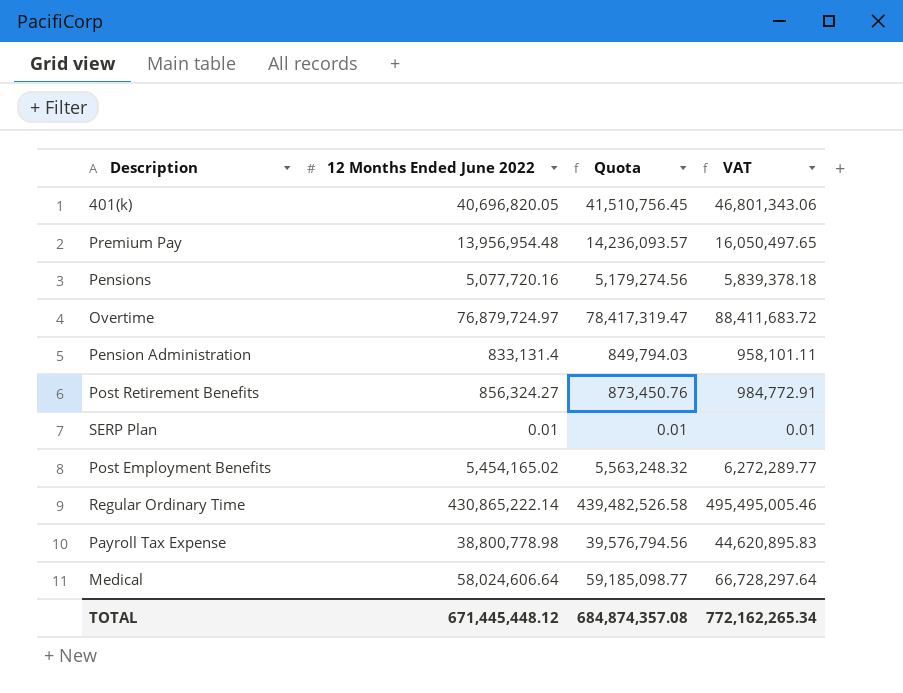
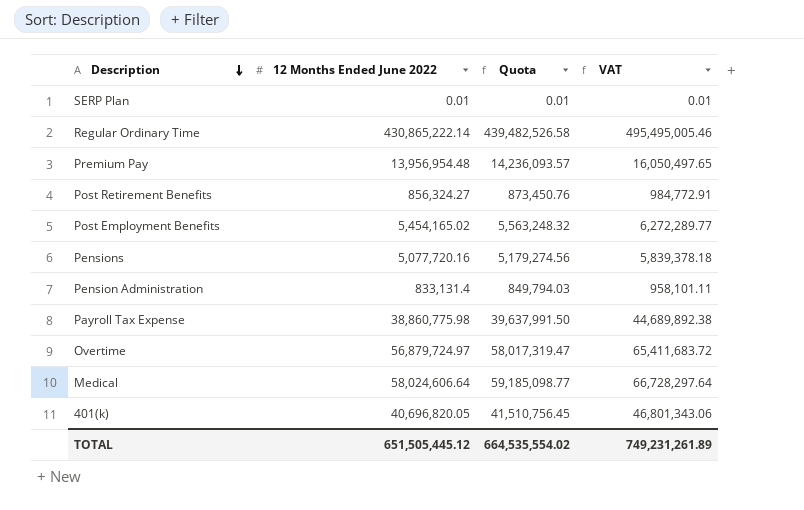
row order: none -> Description descending
Payroll Tax Expense | 12 Months Ended June 2022: 38,800,778.98 -> 38,860,775.98
Payroll Tax Expense | Quota: 39,576,794.56 -> 39,637,991.50
Payroll Tax Expense | VAT: 44,620,895.83 -> 44,689,892.38
Overtime | 12 Months Ended June 2022: 76,879,724.97 -> 56,879,724.97
Overtime | Quota: 78,417,319.47 -> 58,017,319.47
Overtime | VAT: 88,411,683.72 -> 65,411,683.72
TOTAL | 12 Months Ended June 2022: 671,445,448.12 -> 651,505,445.12
TOTAL | Quota: 684,874,357.08 -> 664,535,554.02
TOTAL | VAT: 772,162,265.34 -> 749,231,261.89

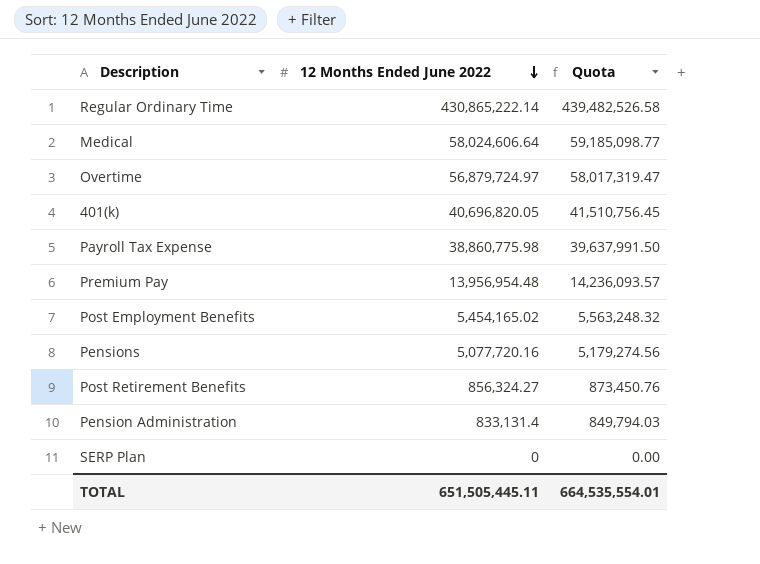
row order: Description descending -> 12 Months Ended June 2022 descending
column VAT | formula: [12 Months Ended June 2022] * 1.15 -> none
SERP Plan | 12 Months Ended June 2022: 0.01 -> 0
SERP Plan | Quota: 0.01 -> 0.00
TOTAL | 12 Months Ended June 2022: 651,505,445.12 -> 651,505,445.11
TOTAL | Quota: 664,535,554.02 -> 664,535,554.01

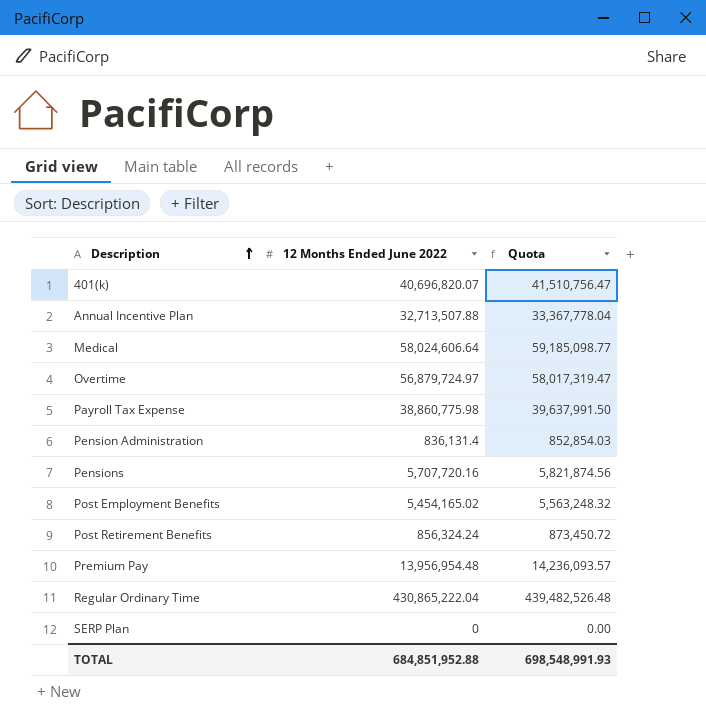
row order: 12 Months Ended June 2022 descending -> Description ascending
401(k) | 12 Months Ended June 2022: 40,696,820.05 -> 40,696,820.07
401(k) | Quota: 41,510,756.45 -> 41,510,756.47
row Annual Incentive Plan: none -> 32,713,507.88 | 33,367,778.04
Pension Administration | 12 Months Ended June 2022: 833,131.4 -> 836,131.4
Pension Administration | Quota: 849,794.03 -> 852,854.03
Pensions | 12 Months Ended June 2022: 5,077,720.16 -> 5,707,720.16
Pensions | Quota: 5,179,274.56 -> 5,821,874.56
Post Retirement Benefits | 12 Months Ended June 2022: 856,324.27 -> 856,324.24
Post Retirement Benefits | Quota: 873,450.76 -> 873,450.72
Regular Ordinary Time | 12 Months Ended June 2022: 430,865,222.14 -> 430,865,222.04
Regular Ordinary Time | Quota: 439,482,526.58 -> 439,482,526.48
TOTAL | 12 Months Ended June 2022: 651,505,445.11 -> 684,851,952.88
TOTAL | Quota: 664,535,554.01 -> 698,548,991.93

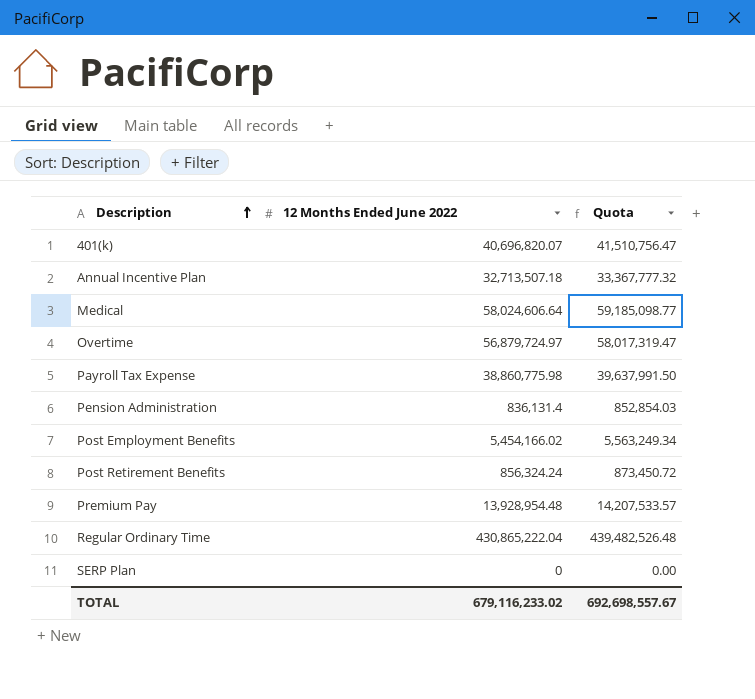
row Pensions: 5,707,720.16 | 5,821,874.56 -> none
Annual Incentive Plan | 12 Months Ended June 2022: 32,713,507.88 -> 32,713,507.18
Annual Incentive Plan | Quota: 33,367,778.04 -> 33,367,777.32
Post Employment Benefits | 12 Months Ended June 2022: 5,454,165.02 -> 5,454,166.02
Post Employment Benefits | Quota: 5,563,248.32 -> 5,563,249.34
Premium Pay | 12 Months Ended June 2022: 13,956,954.48 -> 13,928,954.48
Premium Pay | Quota: 14,236,093.57 -> 14,207,533.57
TOTAL | 12 Months Ended June 2022: 684,851,952.88 -> 679,116,233.02
TOTAL | Quota: 698,548,991.93 -> 692,698,557.67

